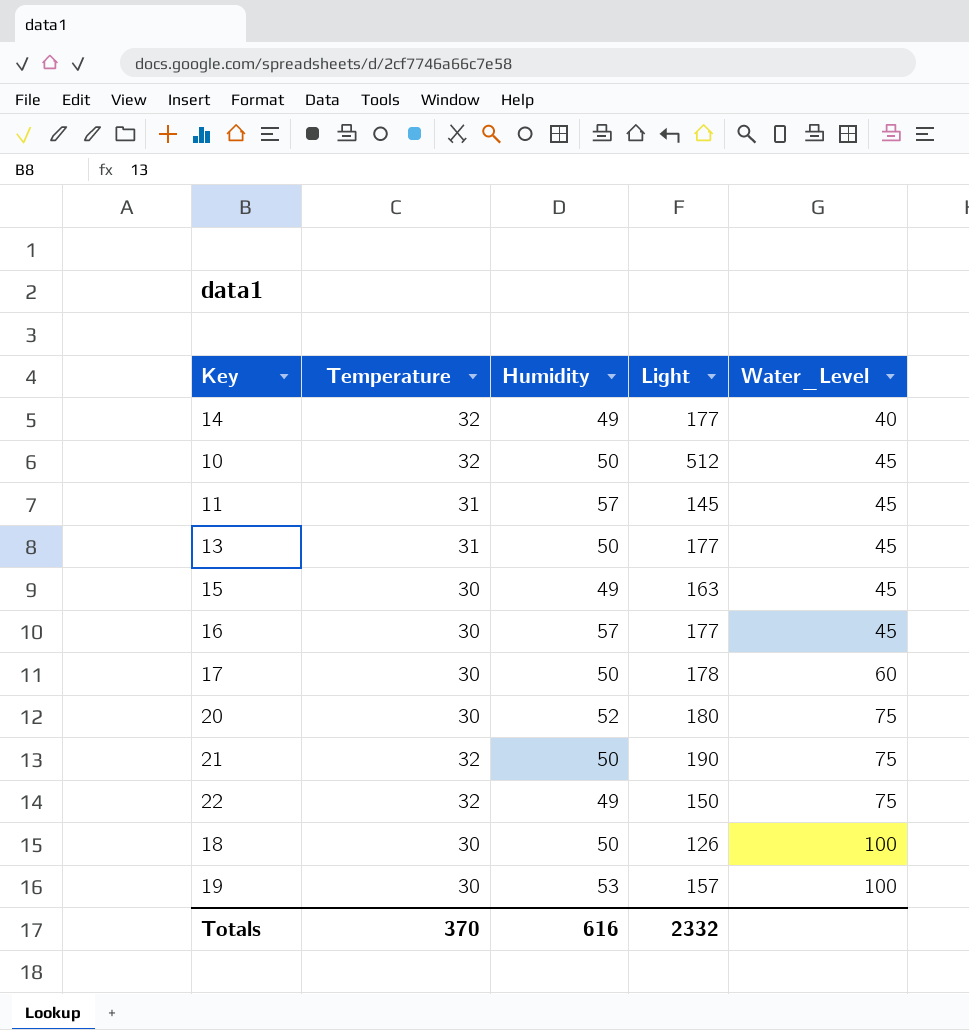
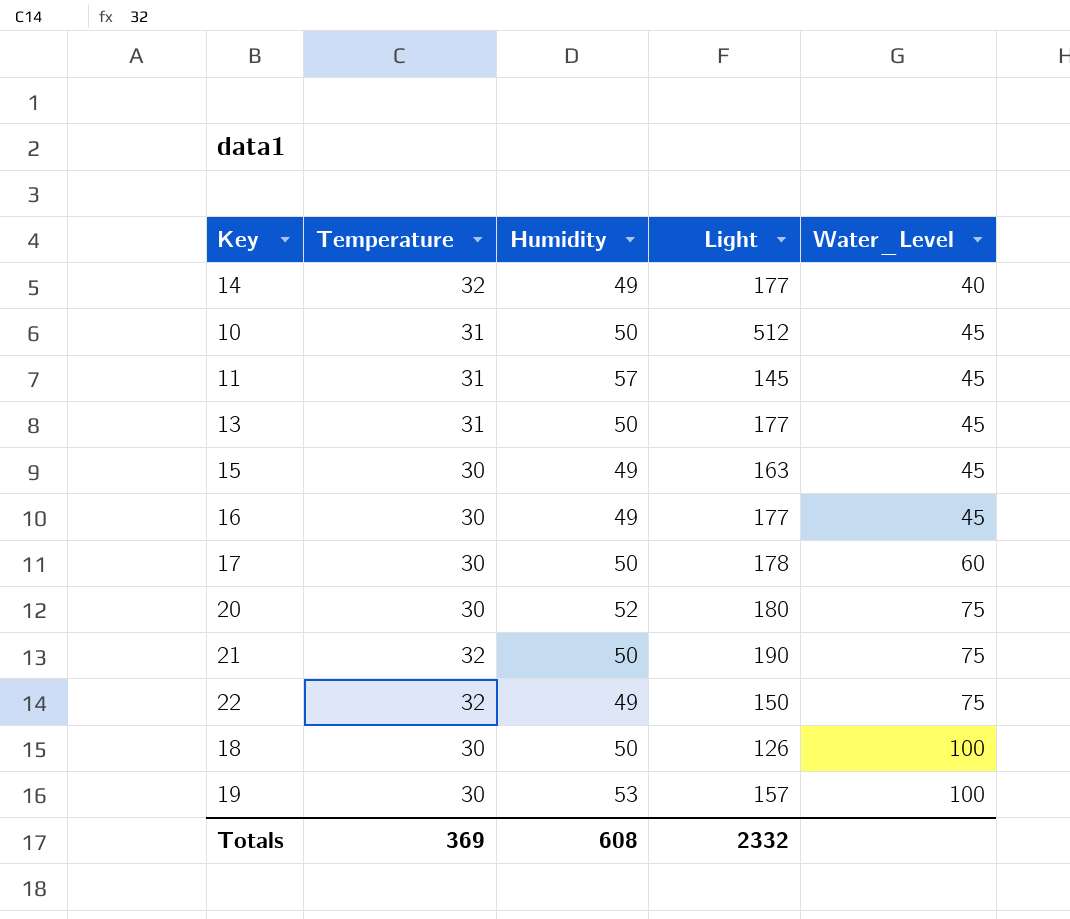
10 | Temperature: 32 -> 31
16 | Humidity: 57 -> 49
Totals | Temperature: 370 -> 369
Totals | Humidity: 616 -> 608

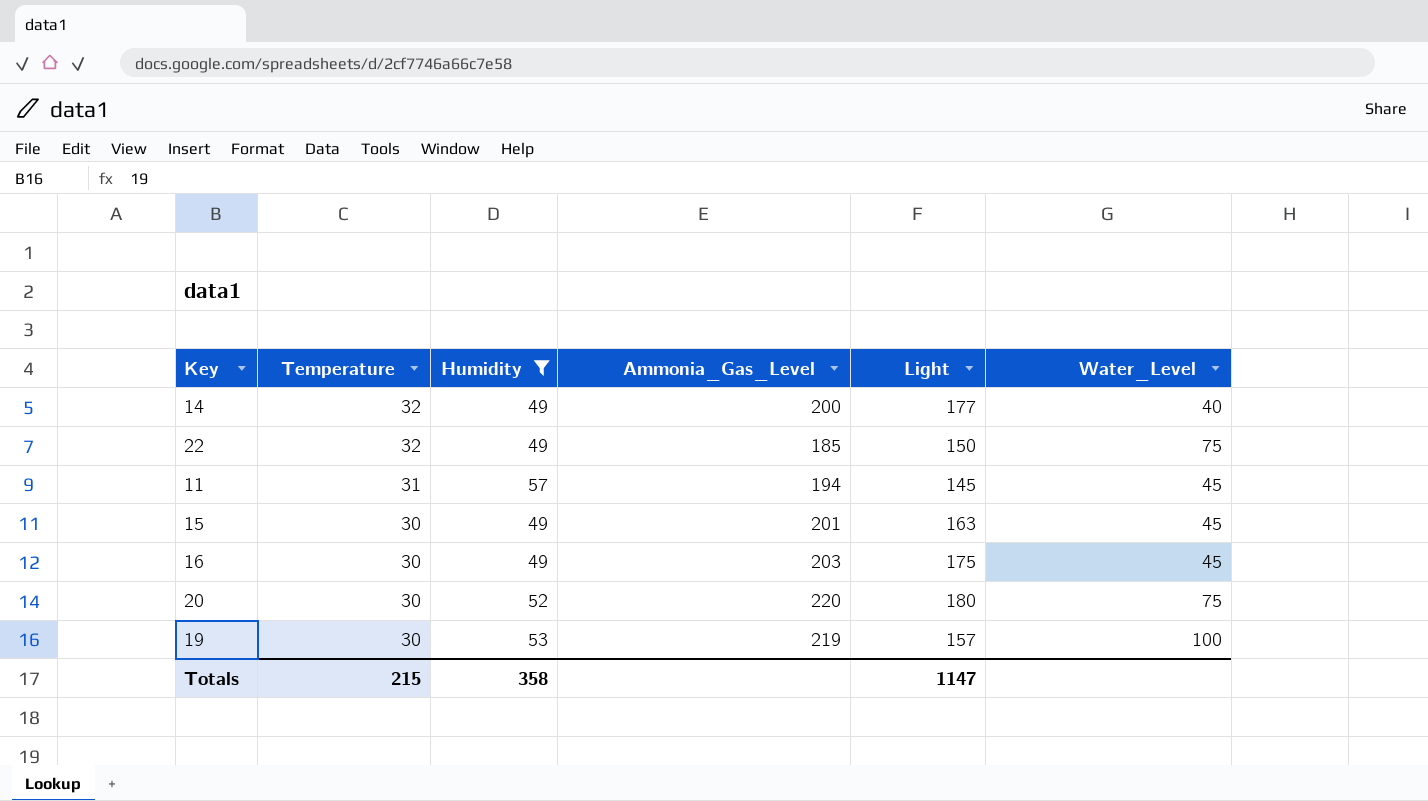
filter: none -> Humidity != 50
row order: Water_Level ascending -> Temperature descending
column Ammonia_Gas_Level | position: none -> 4
16 | Light: 177 -> 175
Totals | Temperature: 369 -> 215
Totals | Humidity: 608 -> 358
Totals | Light: 2332 -> 1147

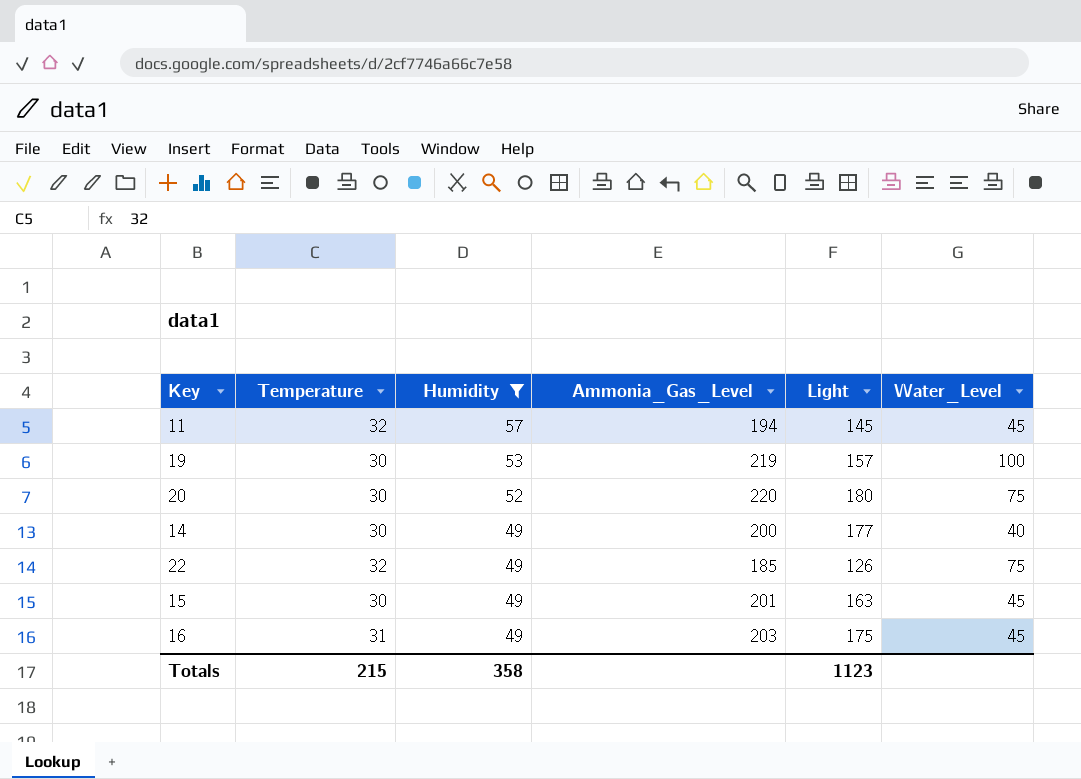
row order: Temperature descending -> Humidity descending
11 | Temperature: 31 -> 32
14 | Temperature: 32 -> 30
22 | Light: 150 -> 126
16 | Temperature: 30 -> 31
Totals | Light: 1147 -> 1123

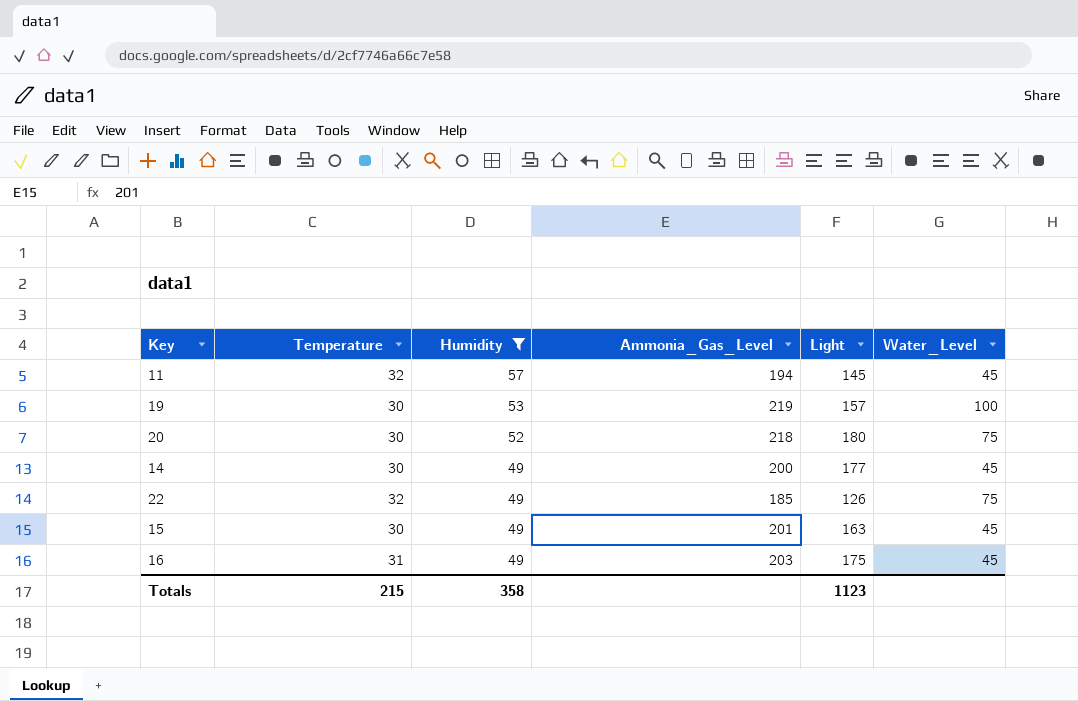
20 | Ammonia_Gas_Level: 220 -> 218
14 | Water_Level: 40 -> 45

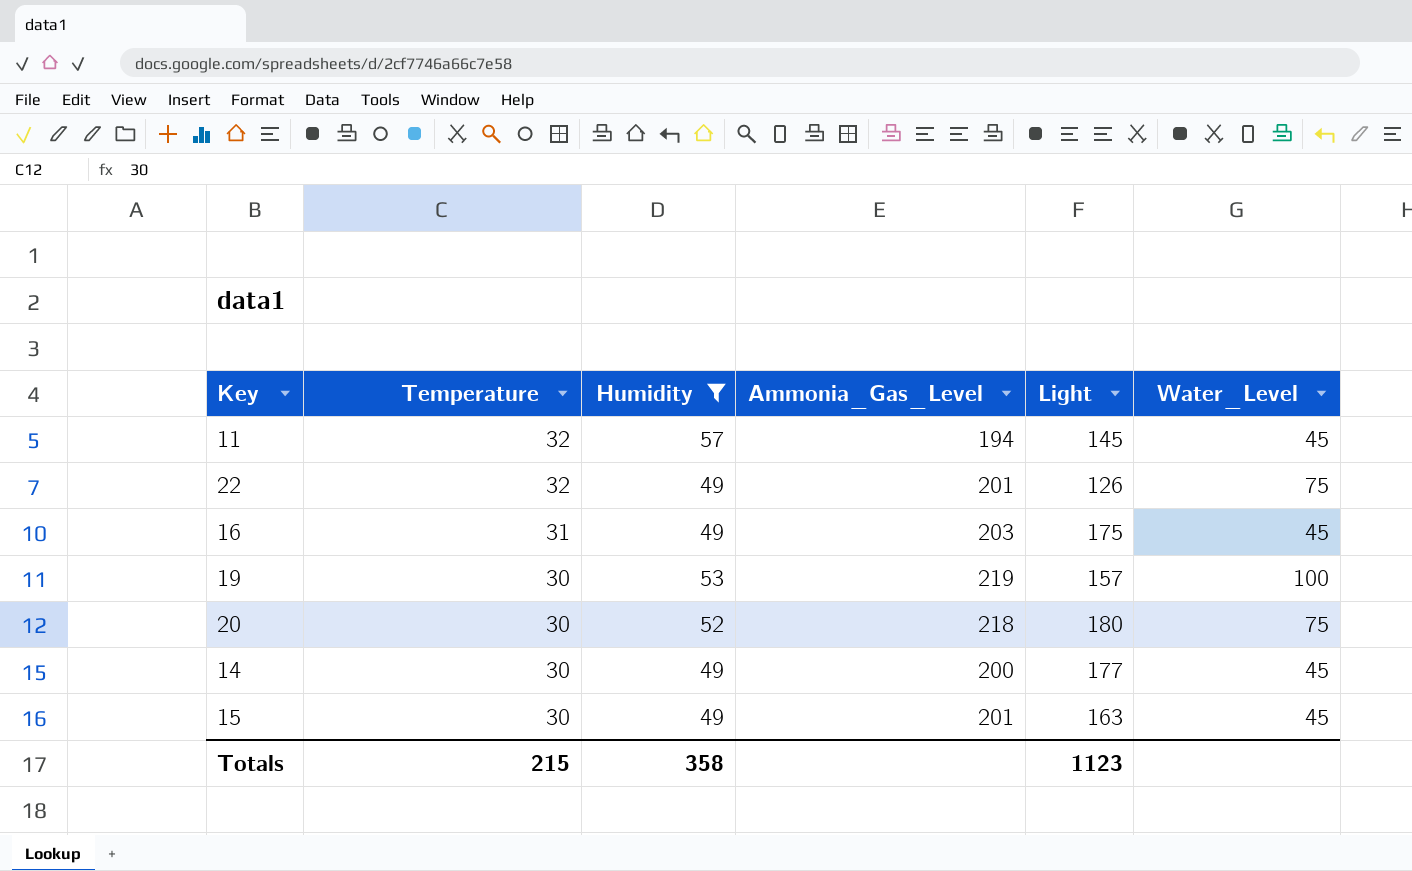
row order: Humidity descending -> Temperature descending
22 | Ammonia_Gas_Level: 185 -> 201

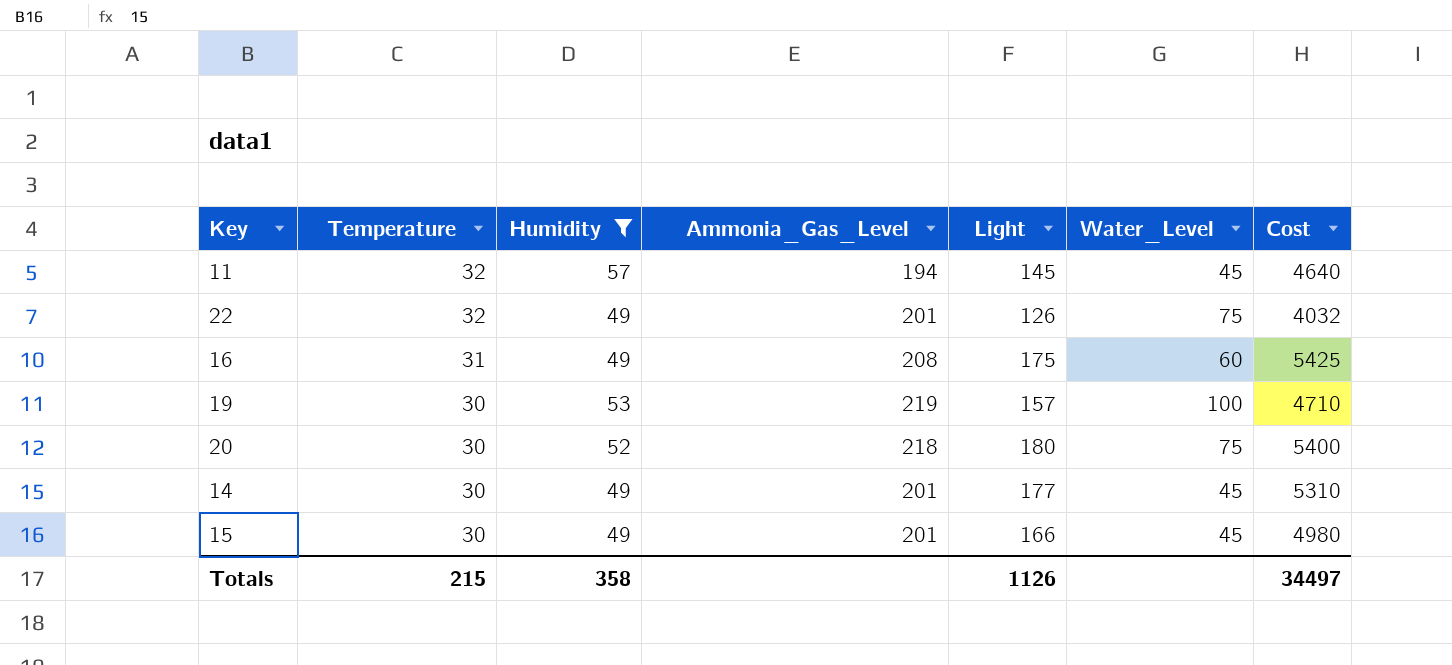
column Cost | formula: none -> [Temperature] * [Light]
16 | Ammonia_Gas_Level: 203 -> 208
16 | Water_Level: 45 -> 60
14 | Ammonia_Gas_Level: 200 -> 201
15 | Light: 163 -> 166
Totals | Light: 1123 -> 1126

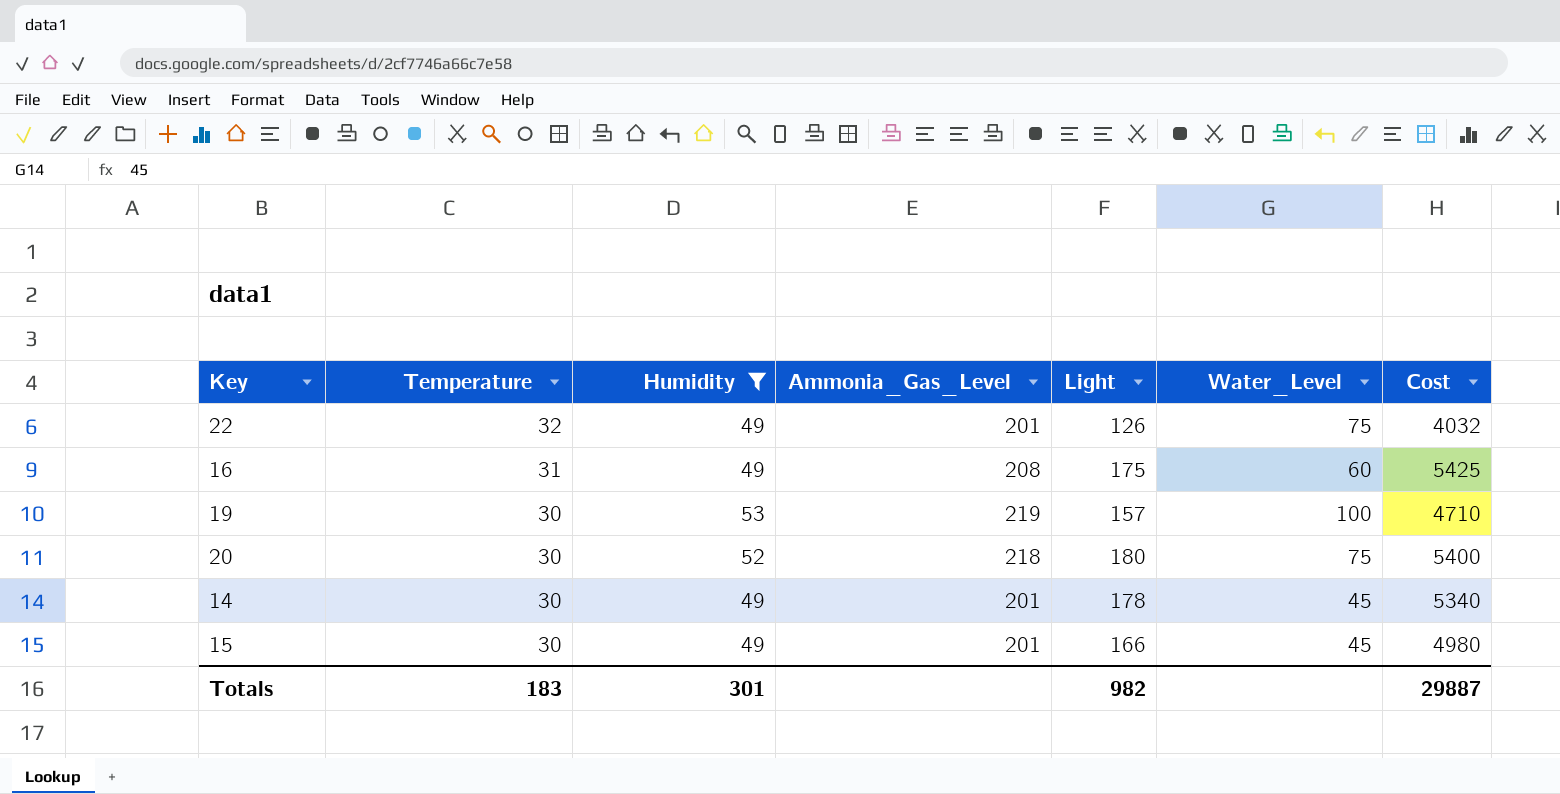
row 11: 32 | 57 | 194 | 145 | 45 | 4640 -> none
14 | Light: 177 -> 178
14 | Cost: 5310 -> 5340
Totals | Temperature: 215 -> 183
Totals | Humidity: 358 -> 301
Totals | Light: 1126 -> 982
Totals | Cost: 34497 -> 29887

